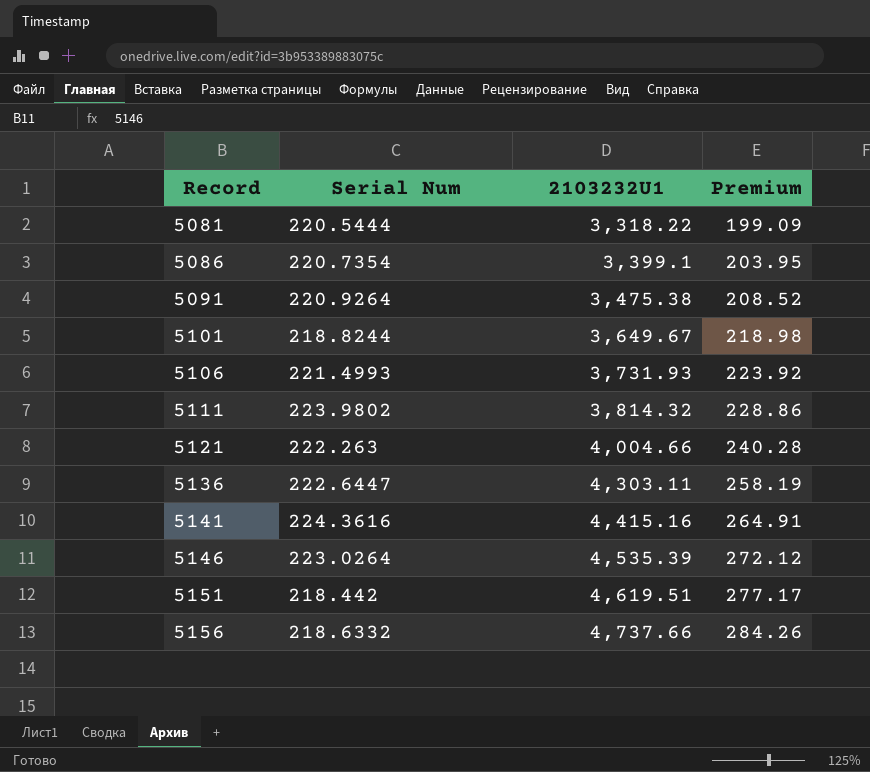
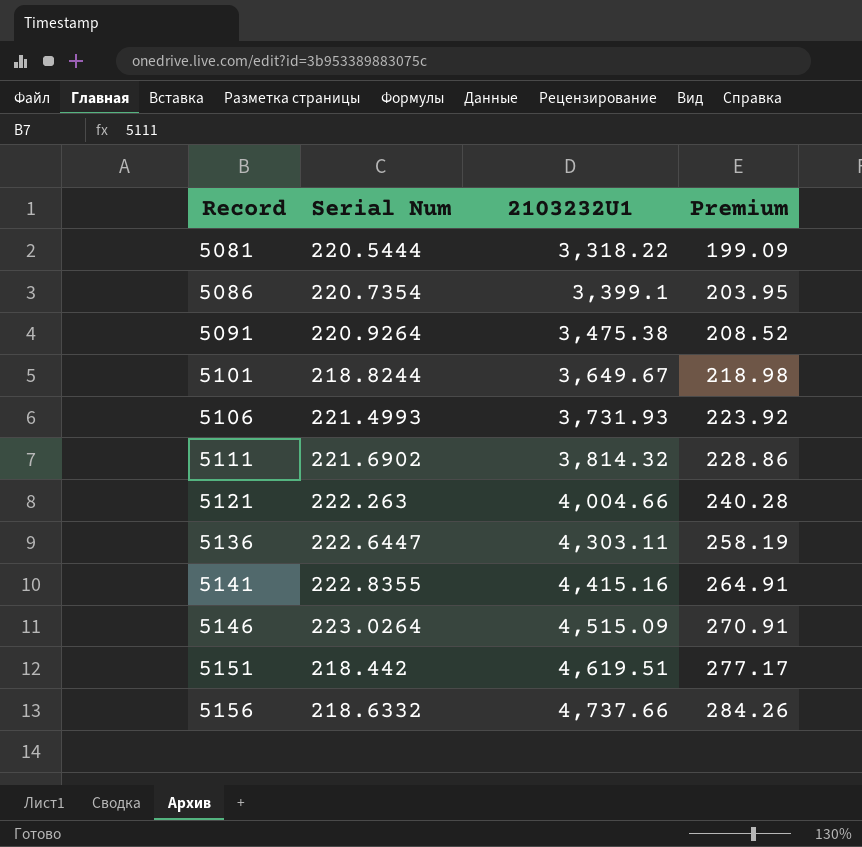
5111 | Serial Num: 223.9802 -> 221.6902
5141 | Serial Num: 224.3616 -> 222.8355
5146 | 2103232U1: 4,535.39 -> 4,515.09
5146 | Premium: 272.12 -> 270.91

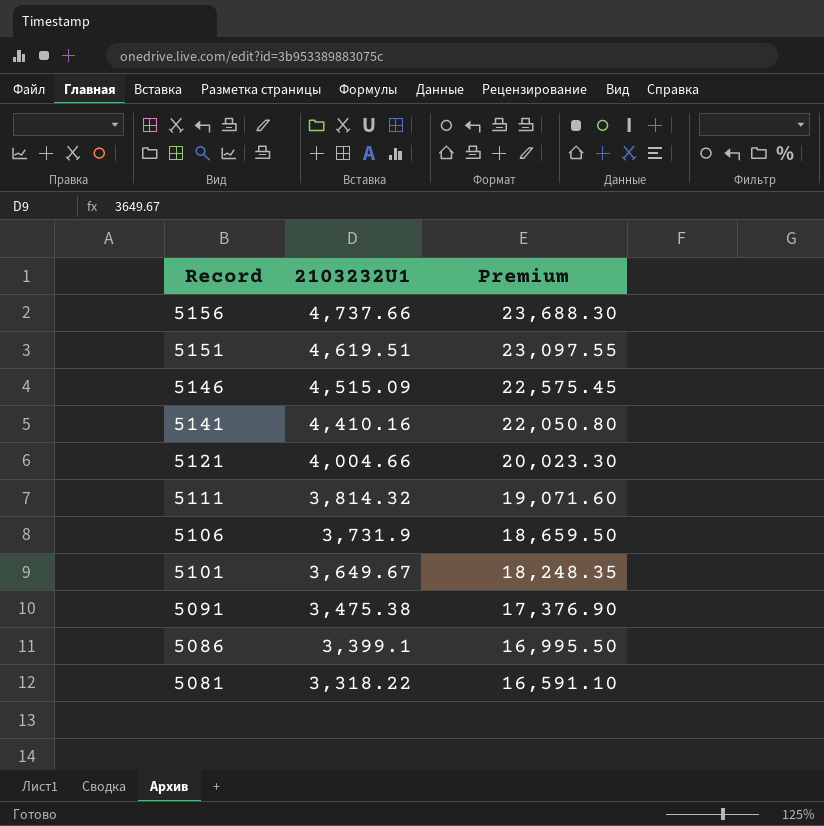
row order: Record ascending -> Record descending
column Serial Num | position: 2 -> none
column Premium | formula: [2103232U1] * 0.06 -> [2103232U1] * 5
row 5136: 222.6447 | 4,303.11 | 258.19 -> none
5141 | 2103232U1: 4,415.16 -> 4,410.16
5106 | 2103232U1: 3,731.93 -> 3,731.9

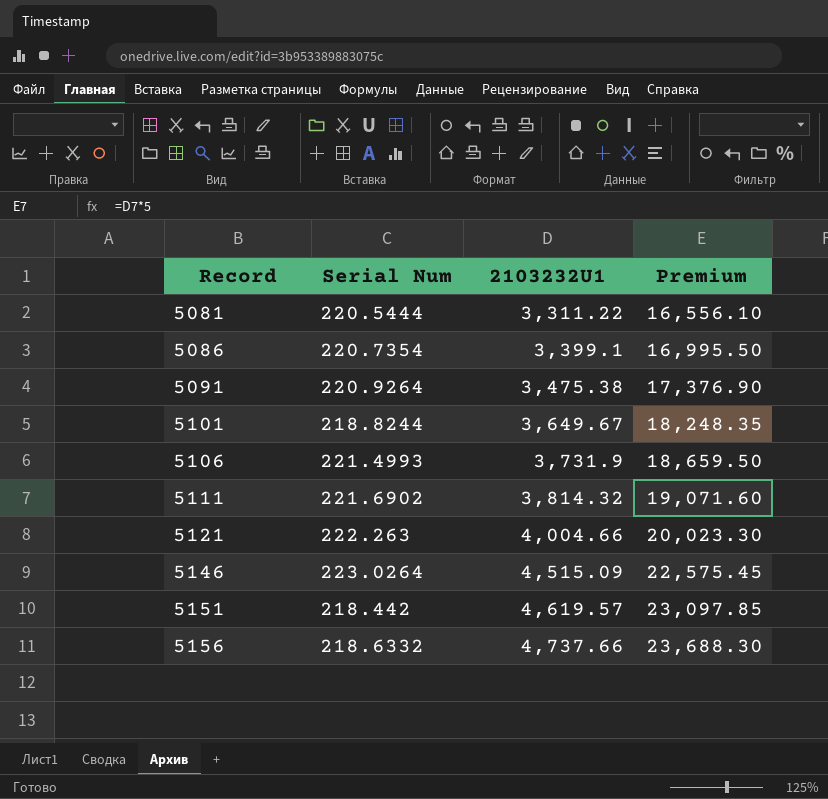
row order: Record descending -> Record ascending
column Serial Num | position: none -> 2
row 5141: 4,410.16 | 22,050.80 -> none
5081 | 2103232U1: 3,318.22 -> 3,311.22
5081 | Premium: 16,591.10 -> 16,556.10
5151 | 2103232U1: 4,619.51 -> 4,619.57
5151 | Premium: 23,097.55 -> 23,097.85

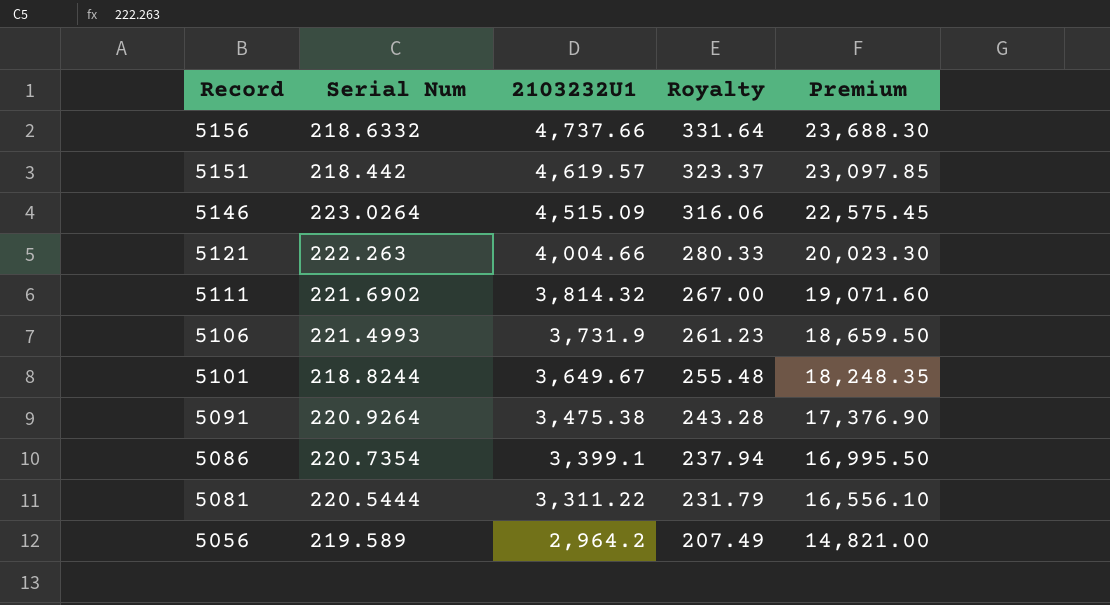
row order: Record ascending -> Record descending
column Royalty | formula: none -> [2103232U1] * 0.07
row 5056: none -> 219.589 | 2,964.2 | 207.49 | 14,821.00

